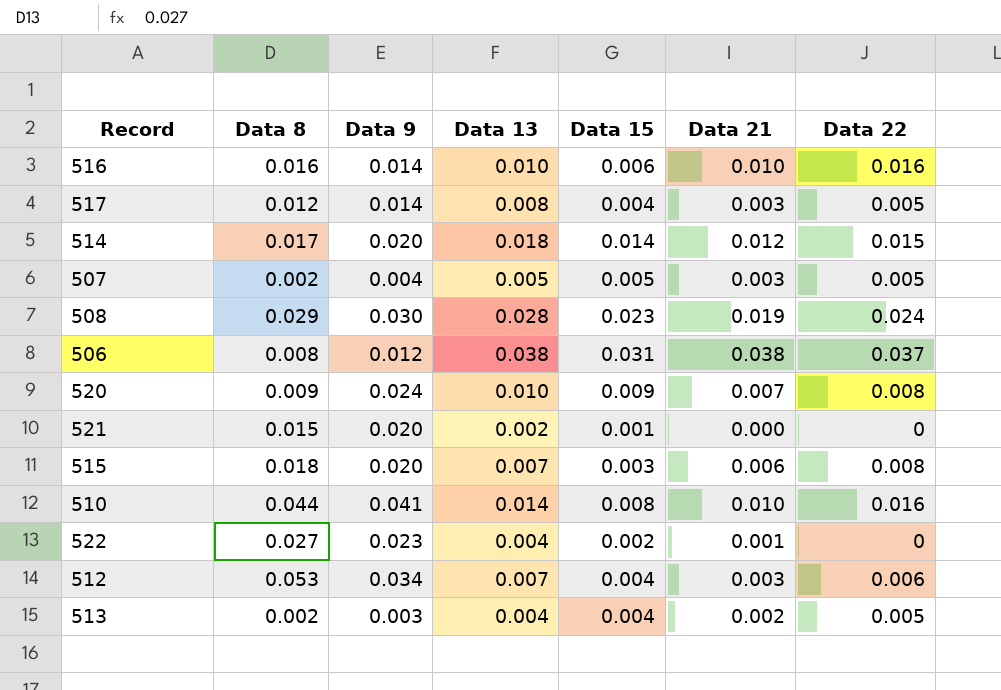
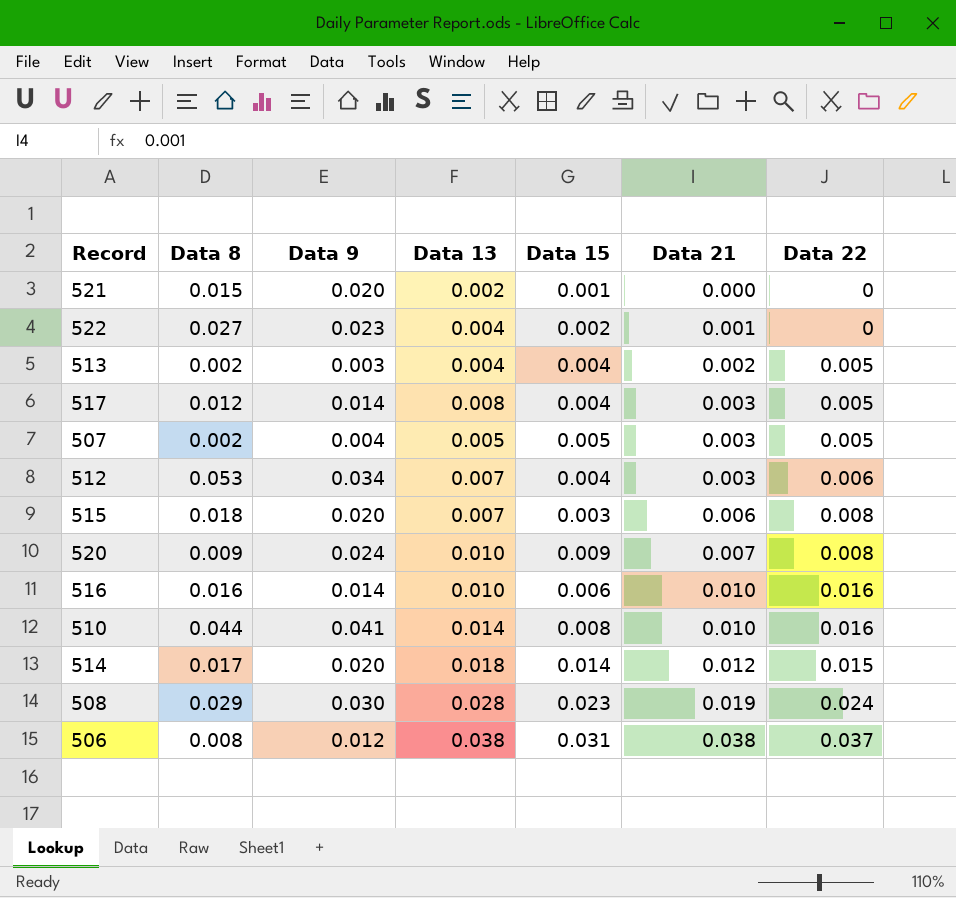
row order: none -> Data 21 ascending

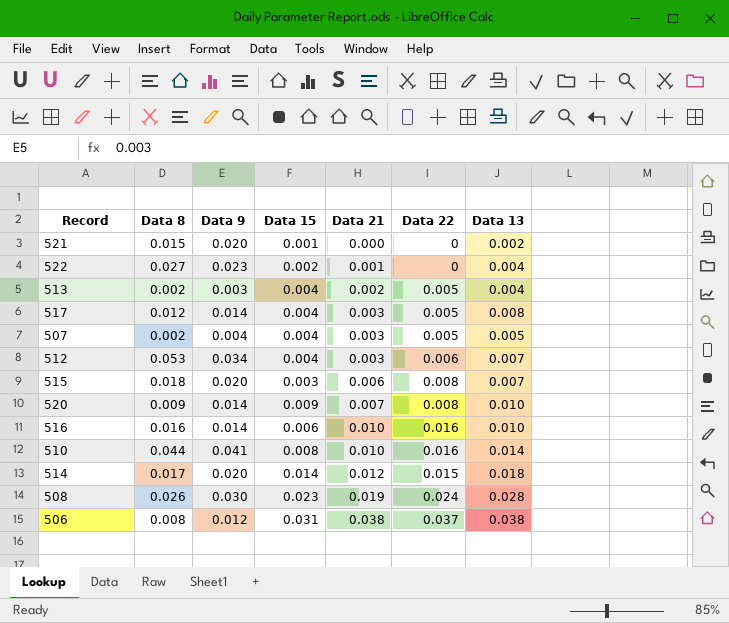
column Data 13 | position: 4 -> 7
507 | Data 15: 0.005 -> 0.004
520 | Data 9: 0.024 -> 0.014
508 | Data 8: 0.029 -> 0.026

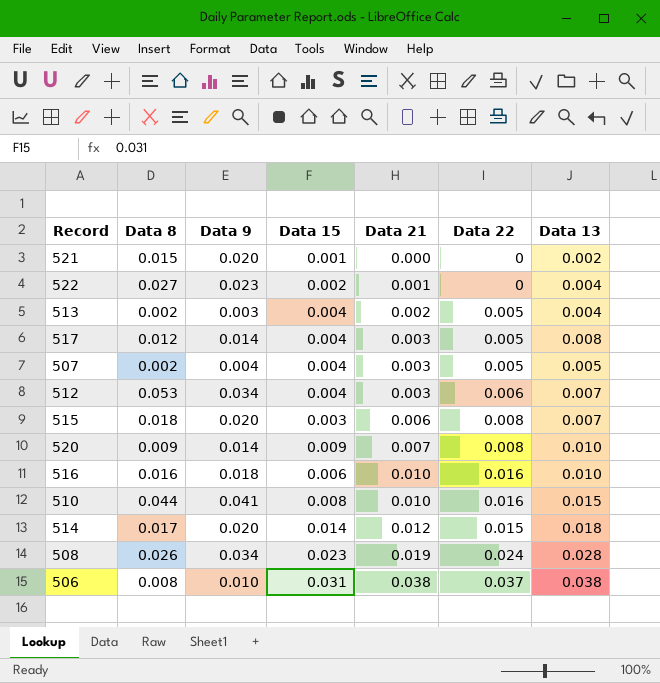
516 | Data 9: 0.014 -> 0.018
510 | Data 13: 0.014 -> 0.015
508 | Data 9: 0.030 -> 0.034
506 | Data 9: 0.012 -> 0.010

